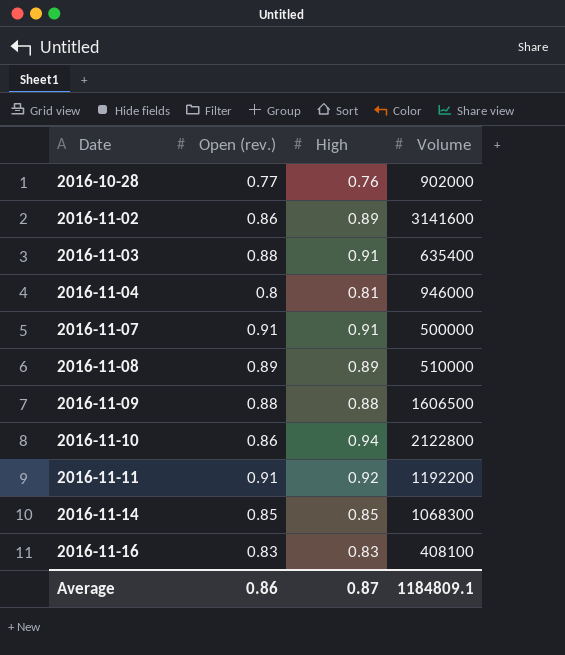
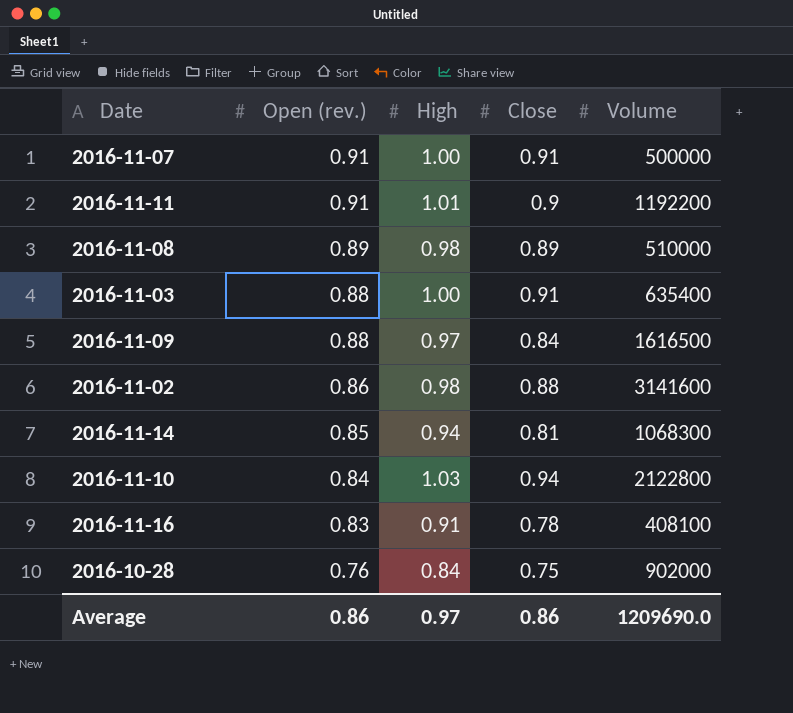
row order: Date ascending -> Open (rev.) descending
column Close | position: none -> 4
row 2016-11-04: 0.8 | 0.81 | 946000 -> none
2016-11-07 | High: 0.91 -> 1.00
2016-11-11 | High: 0.92 -> 1.01
2016-11-08 | High: 0.89 -> 0.98
2016-11-03 | High: 0.91 -> 1.00
2016-11-09 | High: 0.88 -> 0.97
2016-11-09 | Volume: 1606500 -> 1616500
2016-11-02 | High: 0.89 -> 0.98
2016-11-14 | High: 0.85 -> 0.94
2016-11-10 | Open (rev.): 0.86 -> 0.84
2016-11-10 | High: 0.94 -> 1.03
2016-11-16 | High: 0.83 -> 0.91
2016-10-28 | Open (rev.): 0.77 -> 0.76
2016-10-28 | High: 0.76 -> 0.84
Average | High: 0.87 -> 0.97
Average | Volume: 1184809.1 -> 1209690.0

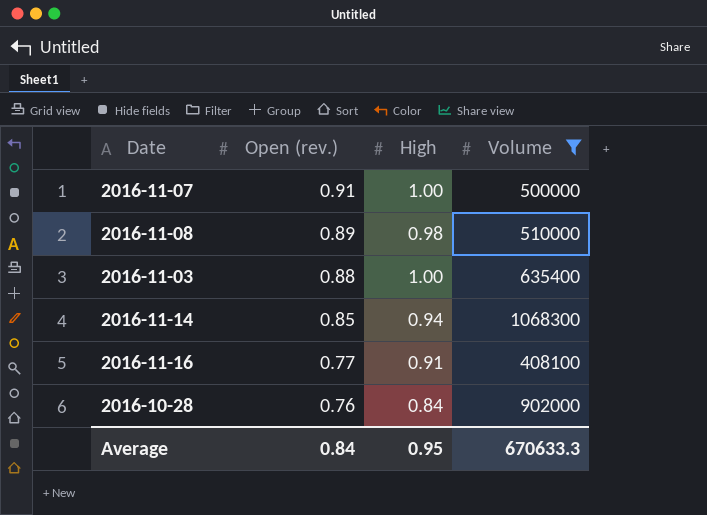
filter: none -> Volume <= 1068300
column Close | position: 4 -> none
2016-11-16 | Open (rev.): 0.83 -> 0.77
Average | Open (rev.): 0.86 -> 0.84
Average | High: 0.97 -> 0.95
Average | Volume: 1209690.0 -> 670633.3

